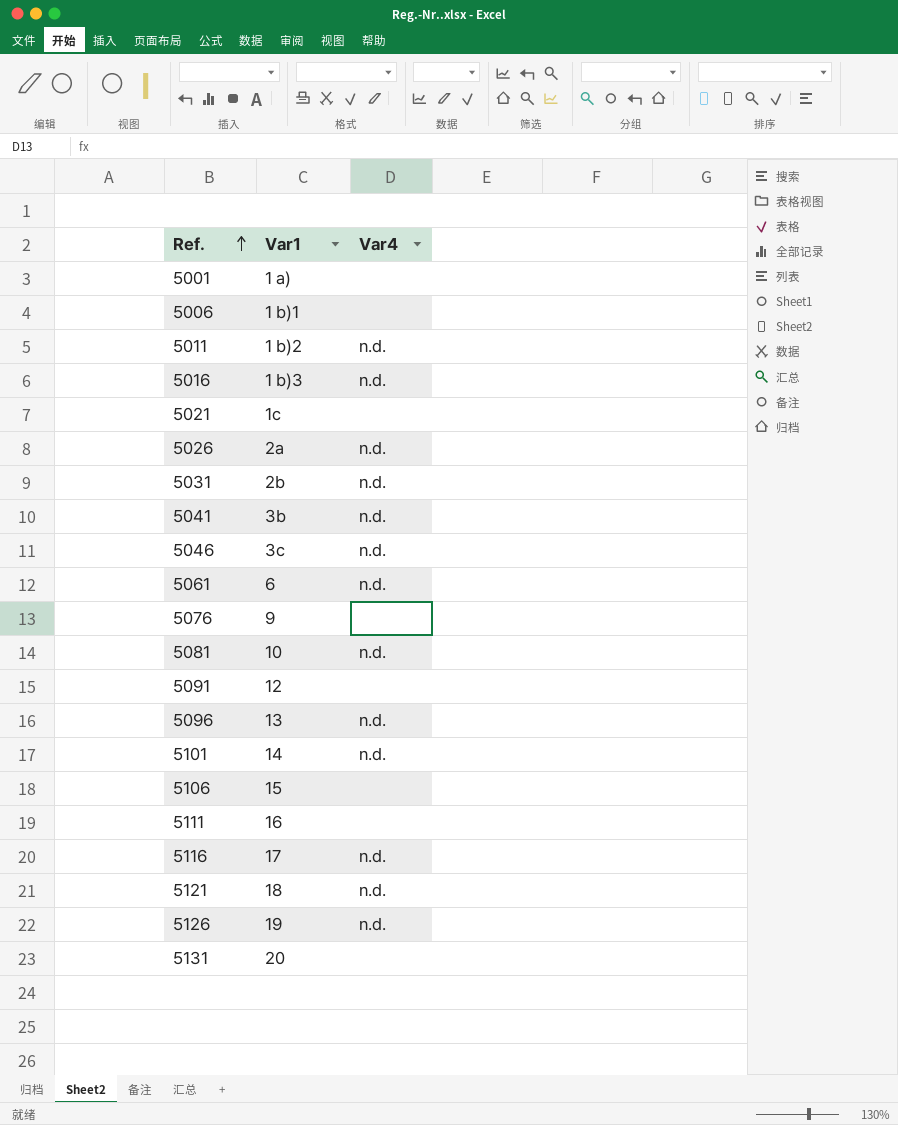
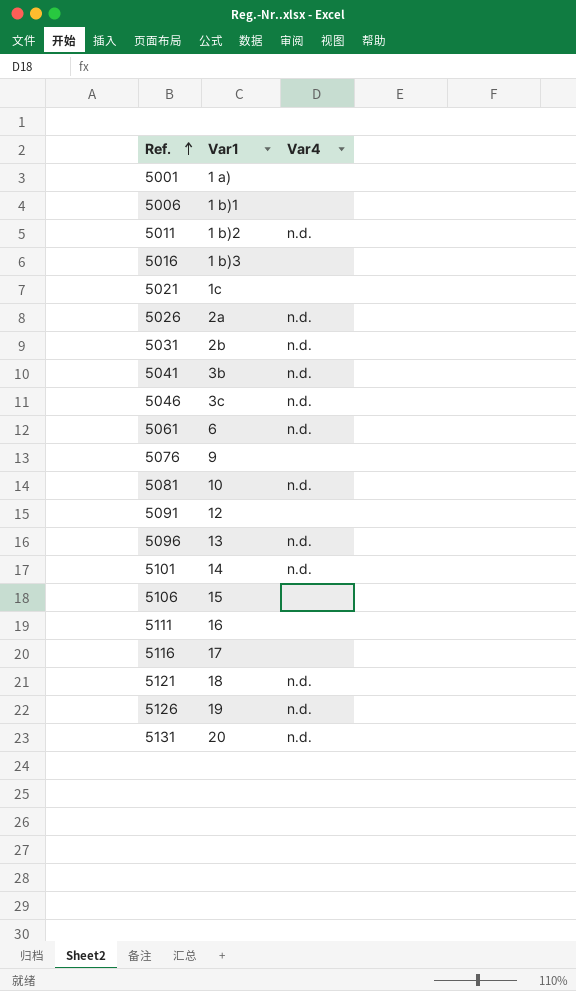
5016 | Var4: n.d. -> none
5116 | Var4: n.d. -> none
5131 | Var4: none -> n.d.

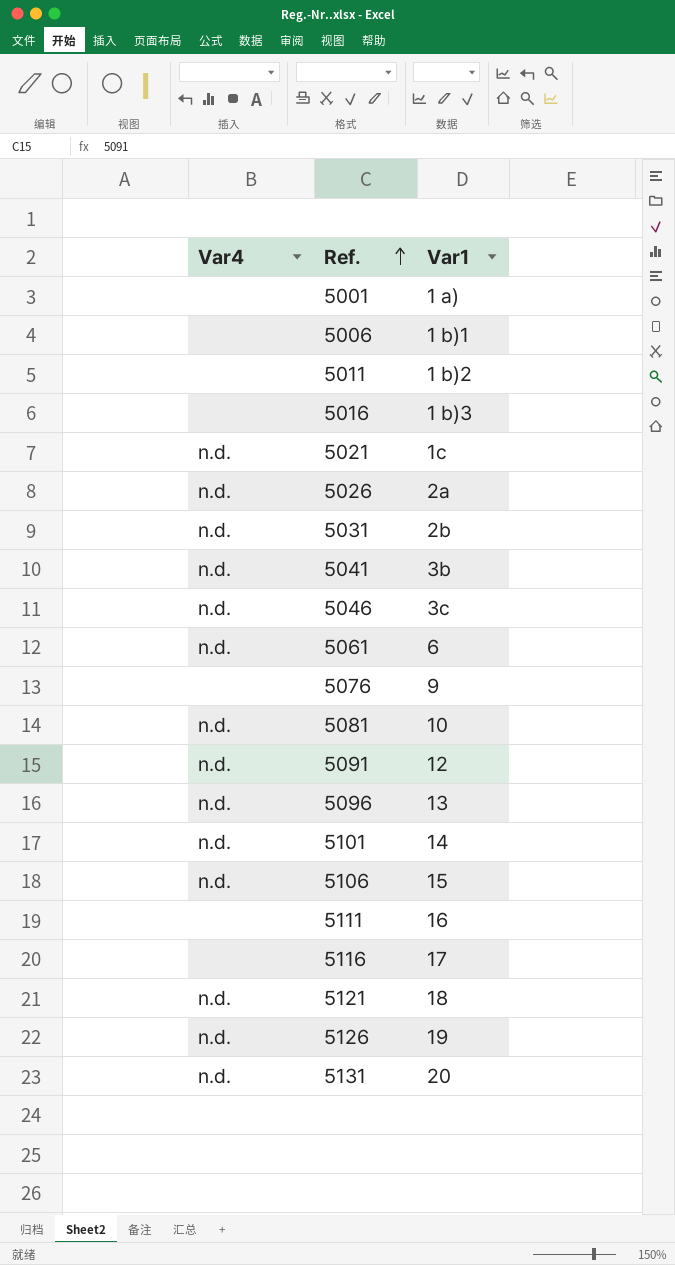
column Var4 | position: 3 -> 1
5011 | Var4: n.d. -> none
5021 | Var4: none -> n.d.
5091 | Var4: none -> n.d.
5106 | Var4: none -> n.d.

